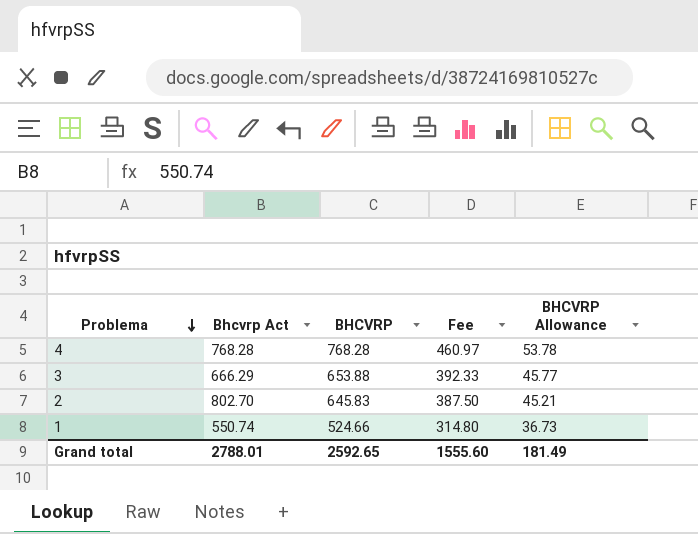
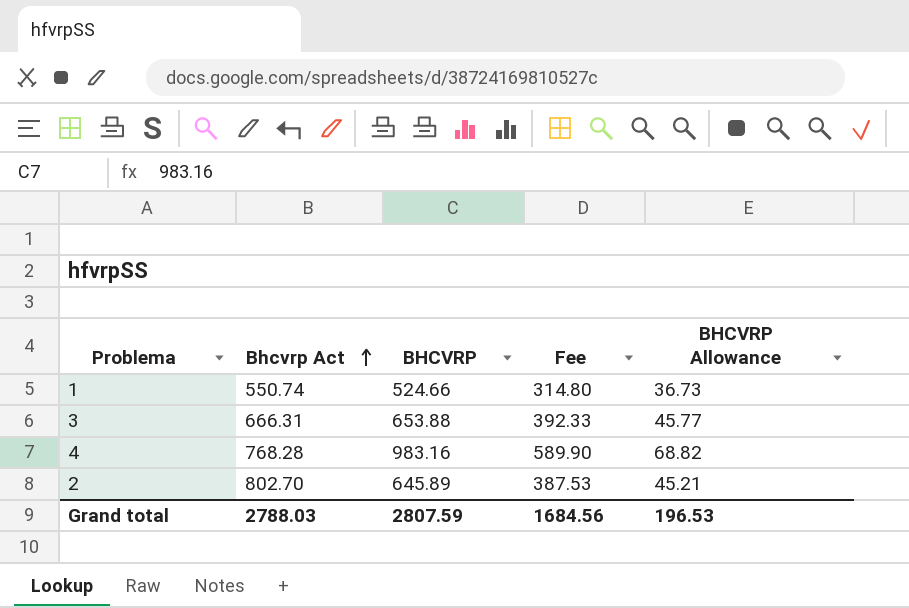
row order: Problema descending -> Bhcvrp Act ascending
3 | Bhcvrp Act: 666.29 -> 666.31
4 | BHCVRP: 768.28 -> 983.16
4 | Fee: 460.97 -> 589.90
4 | BHCVRP Allowance: 53.78 -> 68.82
2 | BHCVRP: 645.83 -> 645.89
2 | Fee: 387.50 -> 387.53
Grand total | Bhcvrp Act: 2788.01 -> 2788.03
Grand total | BHCVRP: 2592.65 -> 2807.59
Grand total | Fee: 1555.60 -> 1684.56
Grand total | BHCVRP Allowance: 181.49 -> 196.53

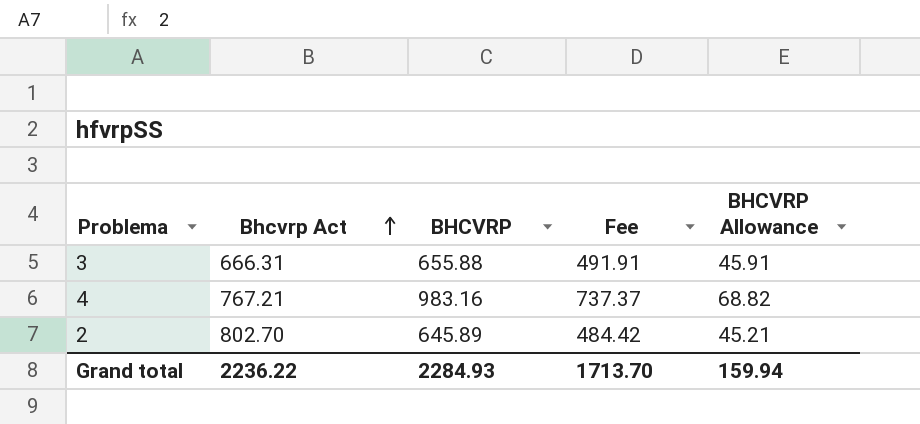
column Fee | formula: [BHCVRP] * 0.6 -> [BHCVRP] * 0.75
row 1: 550.74 | 524.66 | 314.80 | 36.73 -> none
3 | BHCVRP: 653.88 -> 655.88
3 | BHCVRP Allowance: 45.77 -> 45.91
4 | Bhcvrp Act: 768.28 -> 767.21
Grand total | Bhcvrp Act: 2788.03 -> 2236.22
Grand total | BHCVRP: 2807.59 -> 2284.93
Grand total | Fee: 1684.56 -> 1713.70
Grand total | BHCVRP Allowance: 196.53 -> 159.94

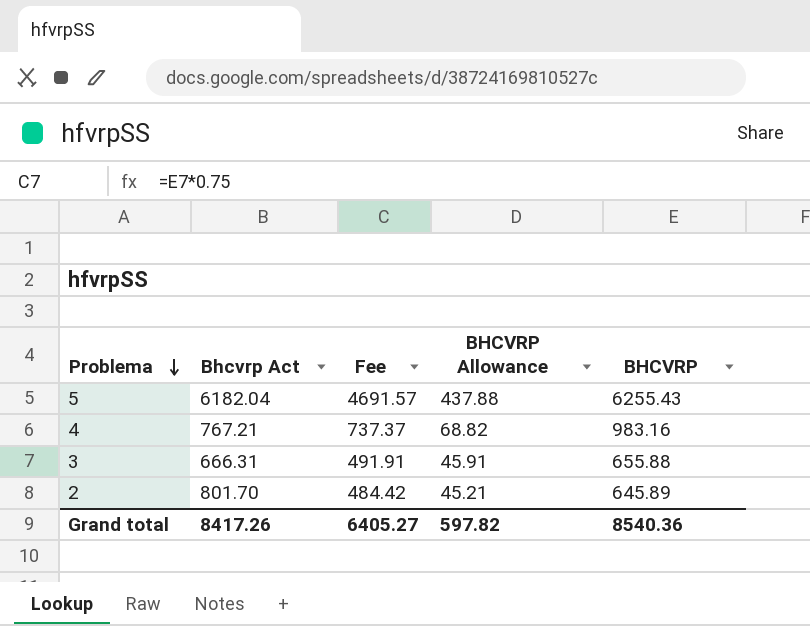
row order: Bhcvrp Act ascending -> Problema descending
column BHCVRP | position: 3 -> 5
row 5: none -> 6182.04 | 4691.57 | 437.88 | 6255.43
2 | Bhcvrp Act: 802.70 -> 801.70
Grand total | Bhcvrp Act: 2236.22 -> 8417.26
Grand total | Fee: 1713.70 -> 6405.27
Grand total | BHCVRP Allowance: 159.94 -> 597.82
Grand total | BHCVRP: 2284.93 -> 8540.36

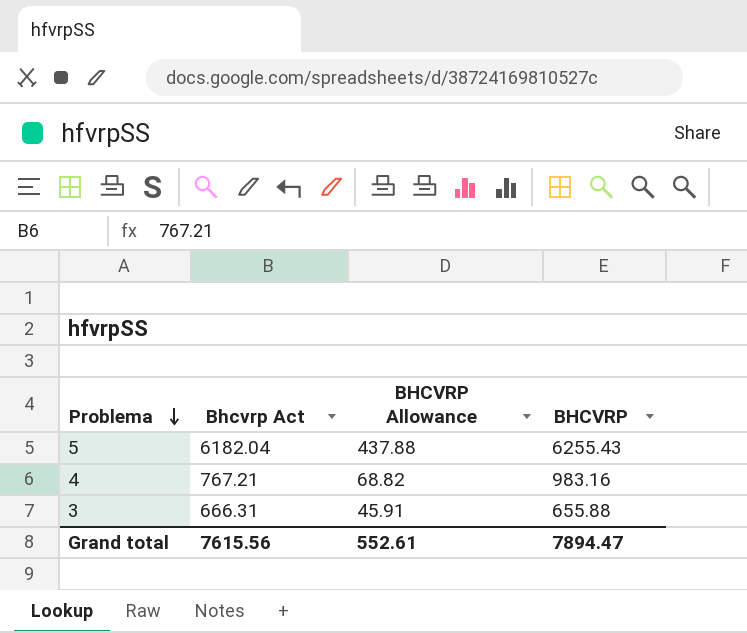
column Fee | formula: [BHCVRP] * 0.75 -> none
row 2: 801.70 | 484.42 | 45.21 | 645.89 -> none
Grand total | Bhcvrp Act: 8417.26 -> 7615.56
Grand total | BHCVRP Allowance: 597.82 -> 552.61
Grand total | BHCVRP: 8540.36 -> 7894.47

